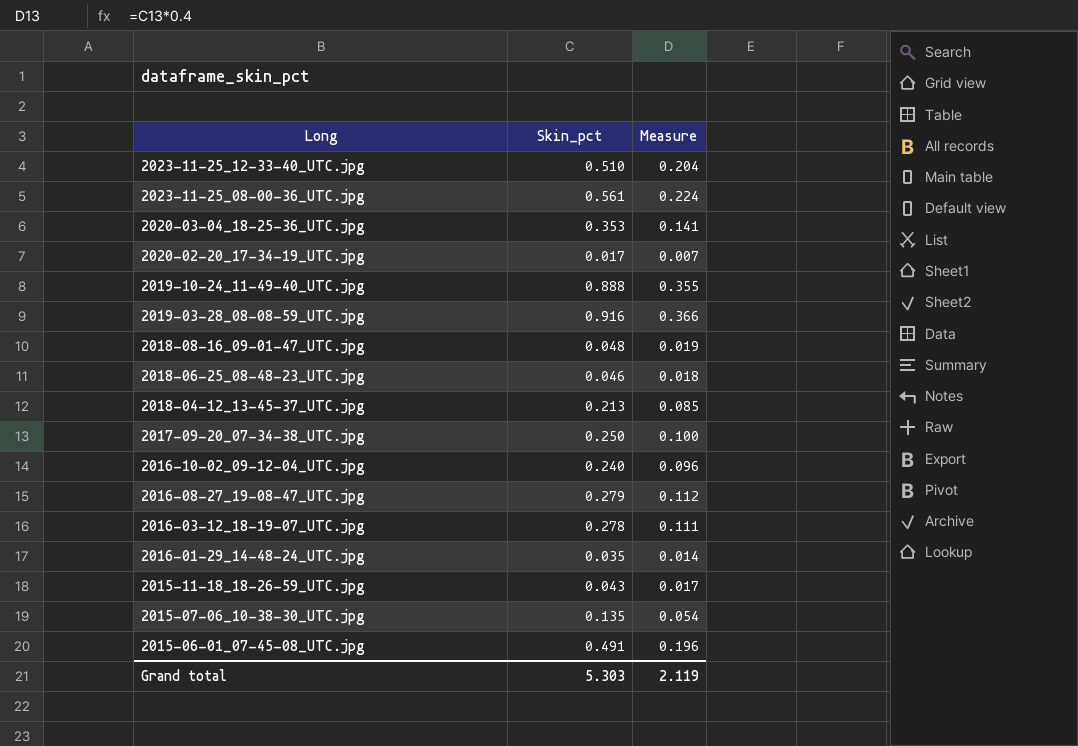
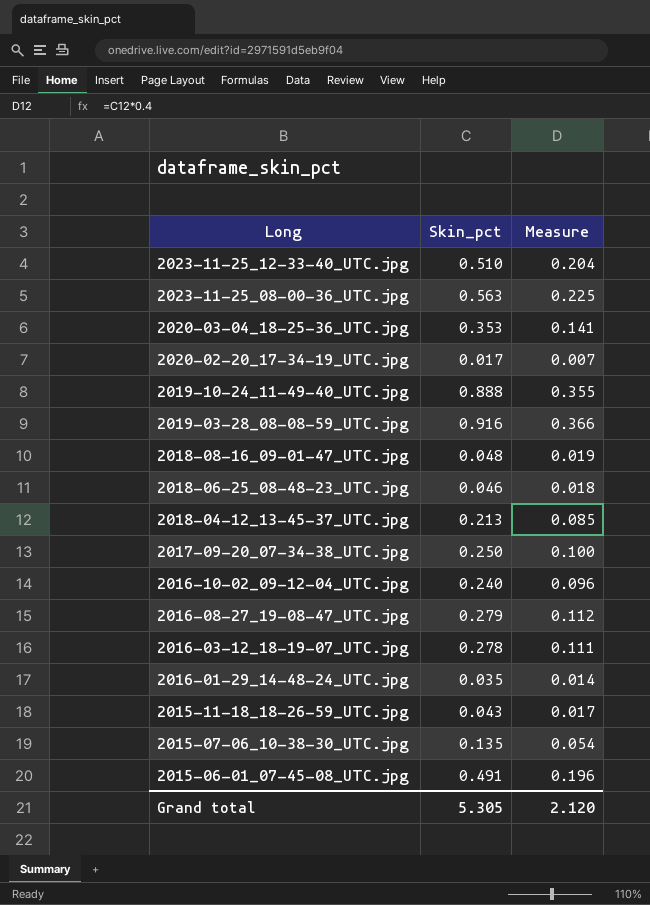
2023-11-25_08-00-36_UTC.jpg | Skin_pct: 0.561 -> 0.563
2023-11-25_08-00-36_UTC.jpg | Measure: 0.224 -> 0.225
Grand total | Skin_pct: 5.303 -> 5.305
Grand total | Measure: 2.119 -> 2.120

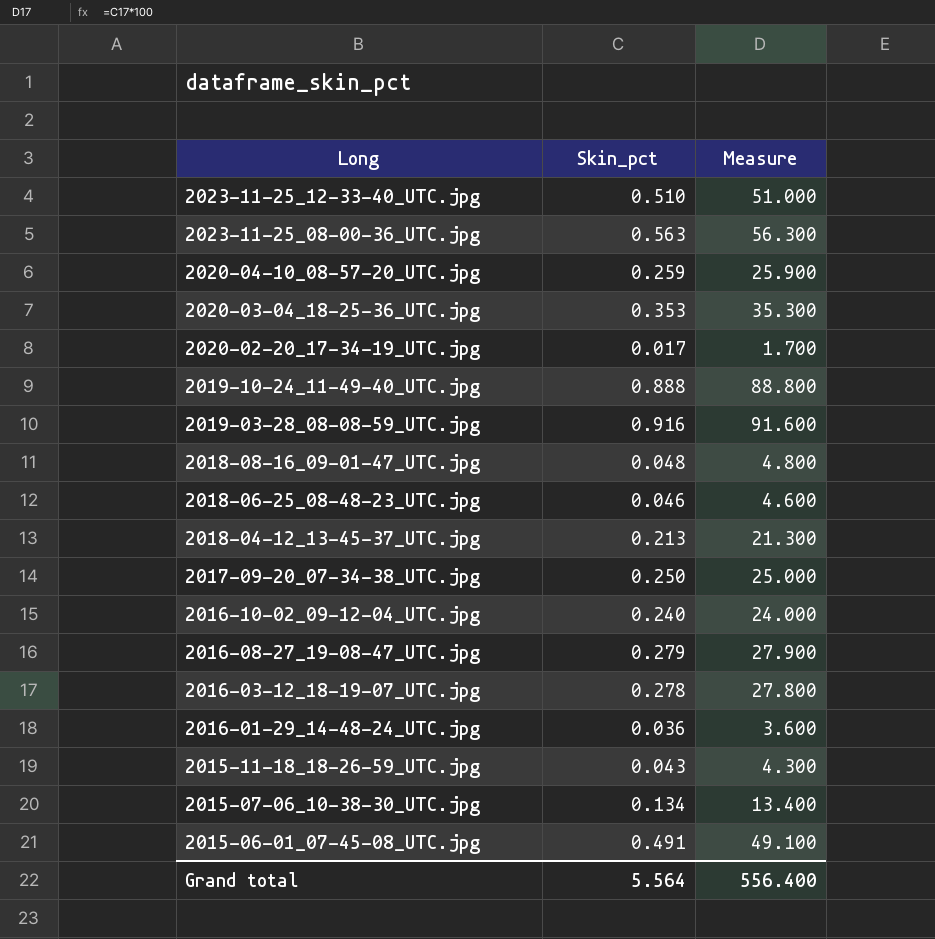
column Measure | formula: [Skin_pct] * 0.4 -> [Skin_pct] * 100
row 2020-04-10_08-57-20_UTC.jpg: none -> 0.259 | 25.900
2016-01-29_14-48-24_UTC.jpg | Skin_pct: 0.035 -> 0.036
2015-07-06_10-38-30_UTC.jpg | Skin_pct: 0.135 -> 0.134
Grand total | Skin_pct: 5.305 -> 5.564
Grand total | Measure: 2.120 -> 556.400

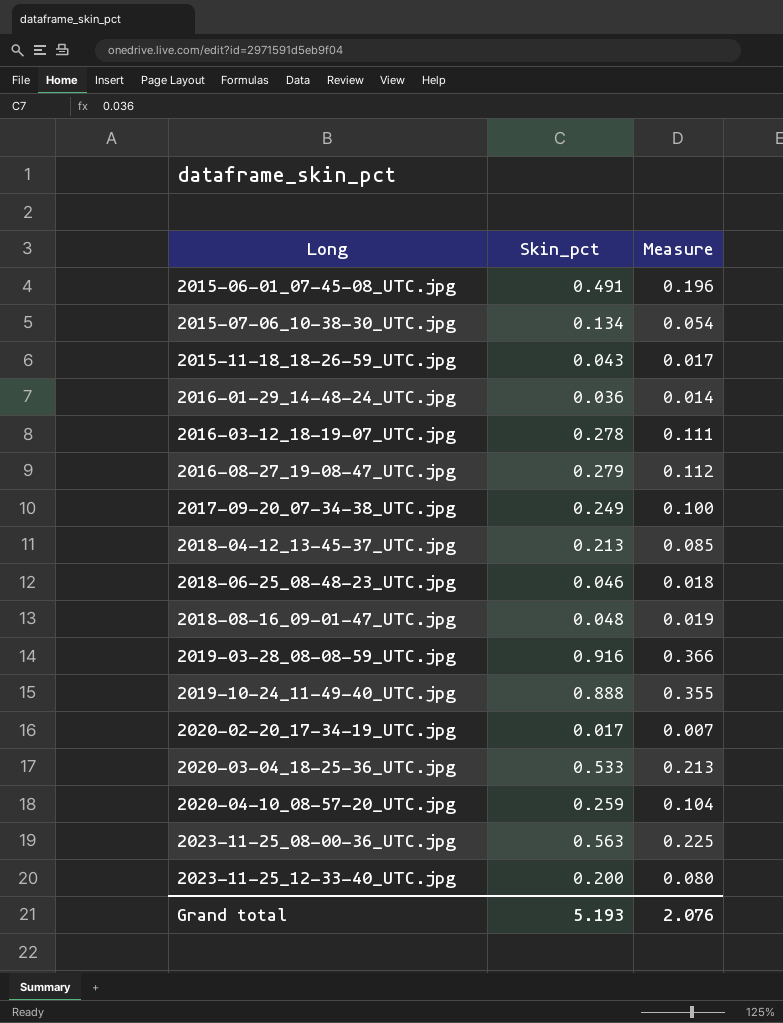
row order: Long descending -> Long ascending
column Measure | formula: [Skin_pct] * 100 -> [Skin_pct] * 0.4
row 2016-10-02_09-12-04_UTC.jpg: 0.240 | 24.000 -> none
2017-09-20_07-34-38_UTC.jpg | Skin_pct: 0.250 -> 0.249
2020-03-04_18-25-36_UTC.jpg | Skin_pct: 0.353 -> 0.533
2023-11-25_12-33-40_UTC.jpg | Skin_pct: 0.510 -> 0.200
Grand total | Skin_pct: 5.564 -> 5.193
Grand total | Measure: 556.400 -> 2.076

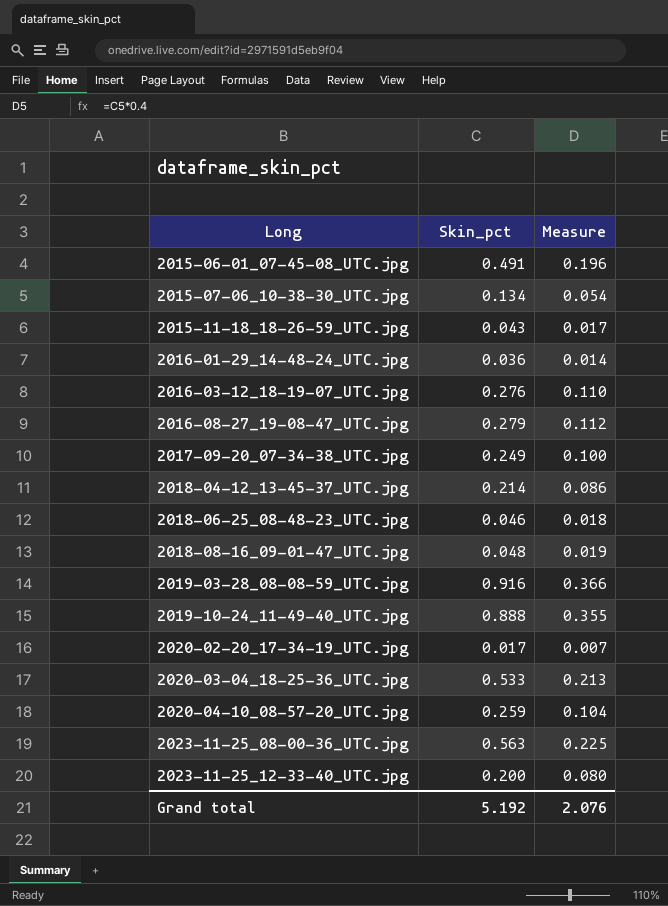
2016-03-12_18-19-07_UTC.jpg | Skin_pct: 0.278 -> 0.276
2016-03-12_18-19-07_UTC.jpg | Measure: 0.111 -> 0.110
2018-04-12_13-45-37_UTC.jpg | Skin_pct: 0.213 -> 0.214
2018-04-12_13-45-37_UTC.jpg | Measure: 0.085 -> 0.086
Grand total | Skin_pct: 5.193 -> 5.192

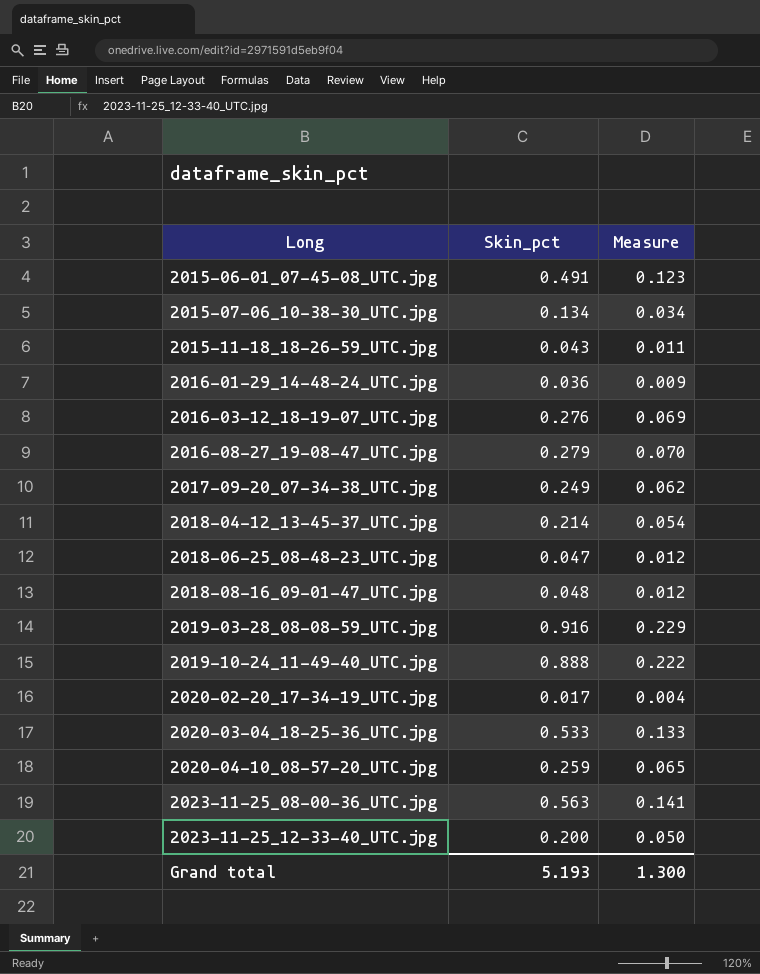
column Measure | formula: [Skin_pct] * 0.4 -> [Skin_pct] * 0.25
2018-06-25_08-48-23_UTC.jpg | Skin_pct: 0.046 -> 0.047
Grand total | Skin_pct: 5.192 -> 5.193
Grand total | Measure: 2.076 -> 1.300

